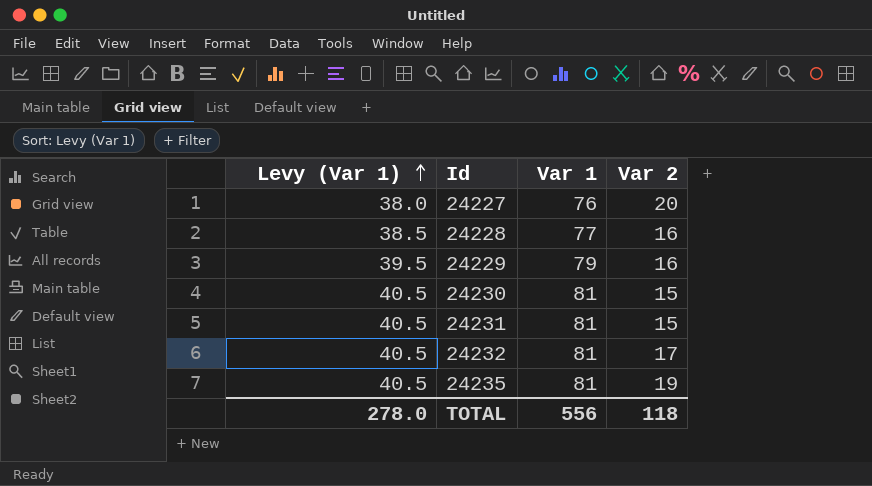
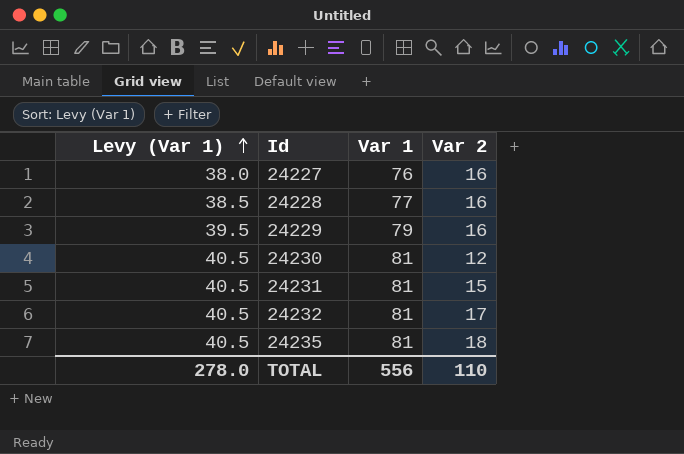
24227 | Var 2: 20 -> 16
24230 | Var 2: 15 -> 12
24235 | Var 2: 19 -> 18
TOTAL | Var 2: 118 -> 110

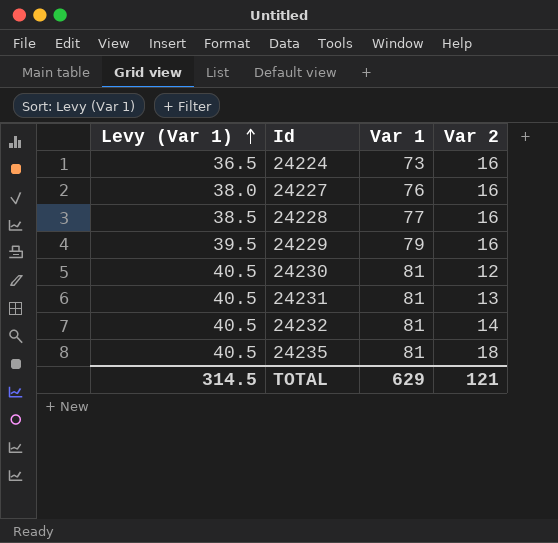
row 24224: none -> 36.5 | 73 | 16
24231 | Var 2: 15 -> 13
24232 | Var 2: 17 -> 14
TOTAL | Levy (Var 1): 278.0 -> 314.5
TOTAL | Var 1: 556 -> 629
TOTAL | Var 2: 110 -> 121

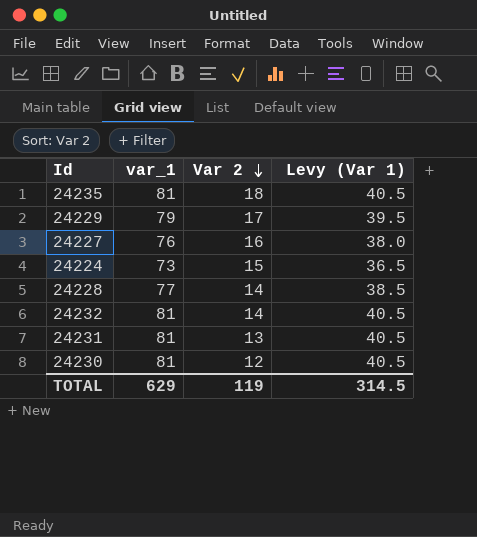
row order: Levy (Var 1) ascending -> Var 2 descending
column name: Var 1 -> var_1
column Levy (Var 1) | position: 1 -> 4
24229 | Var 2: 16 -> 17
24224 | Var 2: 16 -> 15
24228 | Var 2: 16 -> 14
TOTAL | Var 2: 121 -> 119

